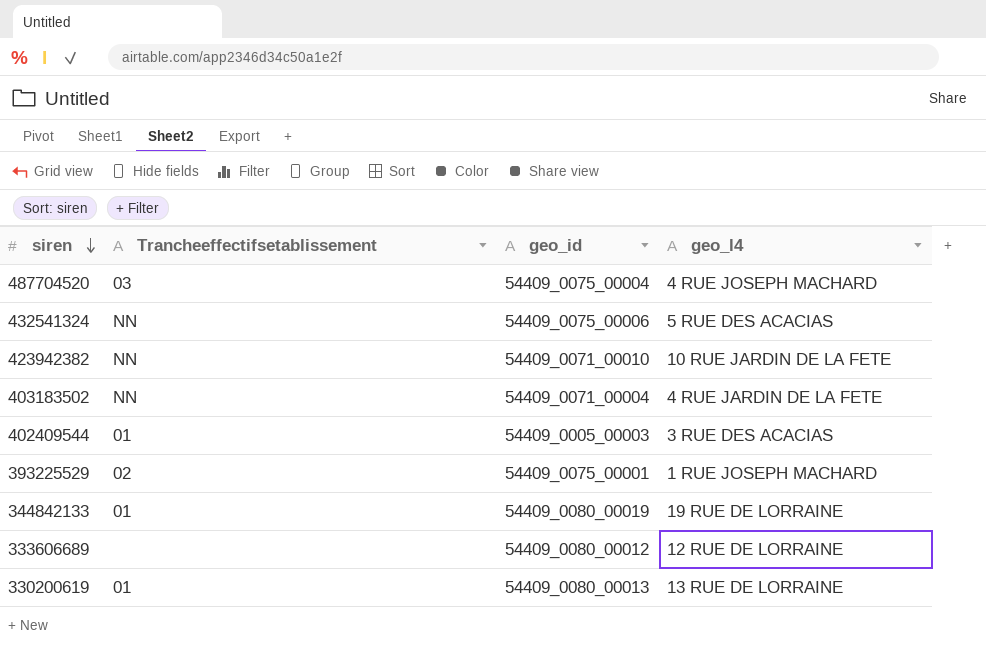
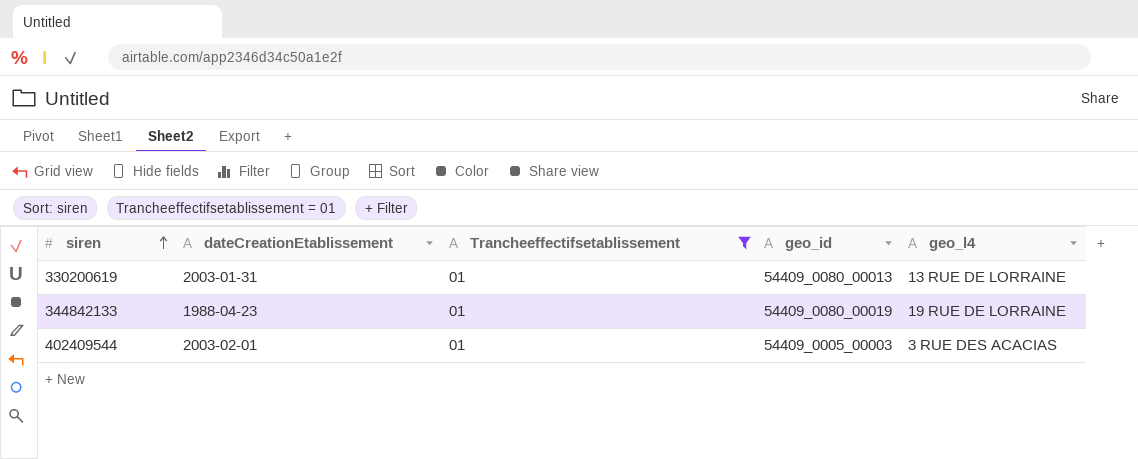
filter: none -> Trancheeffectifsetablissement = 01
row order: siren descending -> siren ascending
column dateCreationEtablissement | position: none -> 2

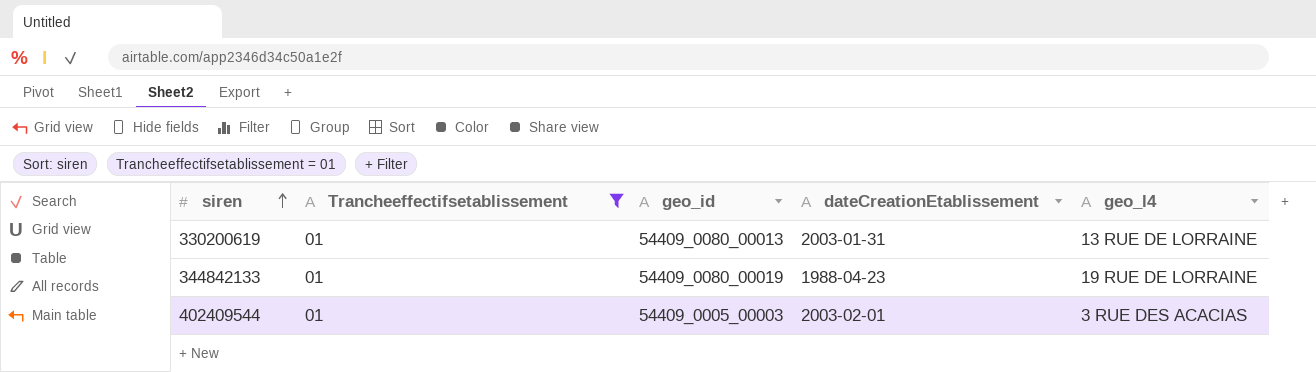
column dateCreationEtablissement | position: 2 -> 4

